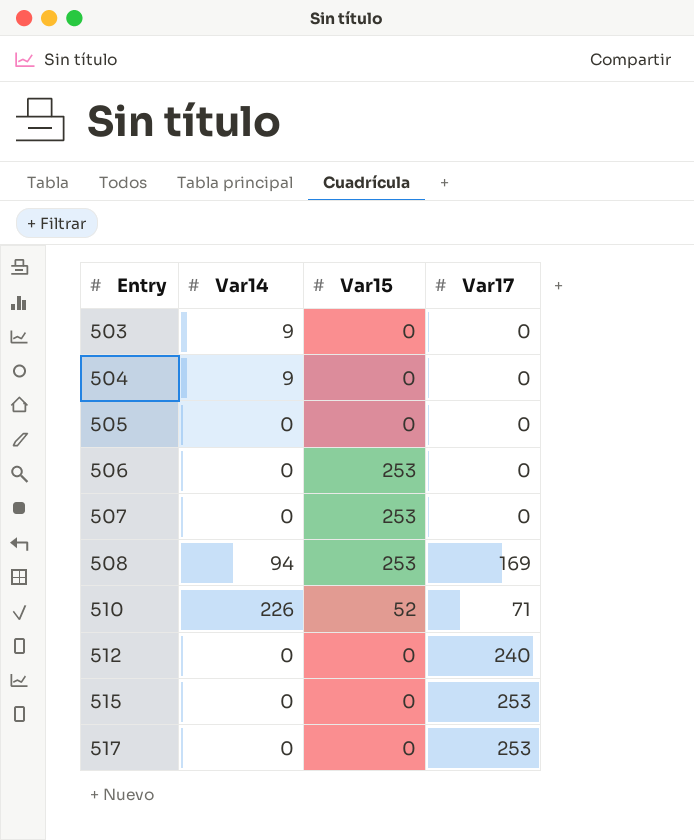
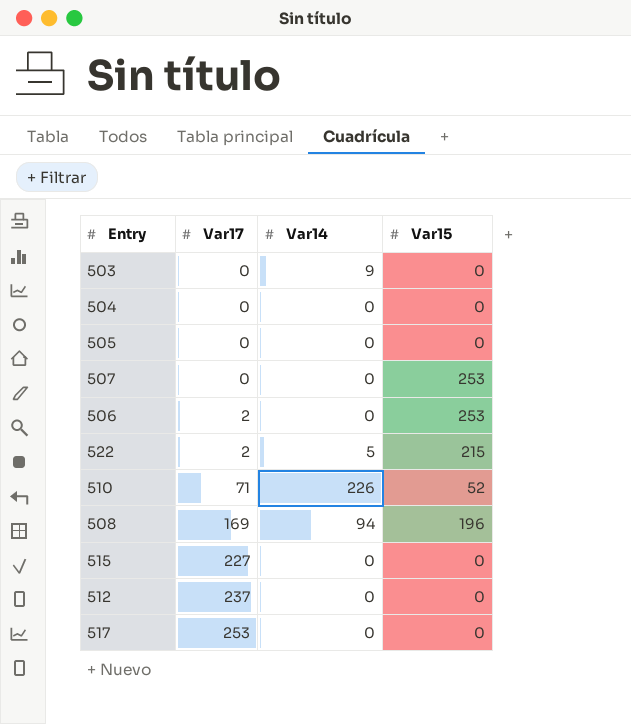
row order: Entry ascending -> Var17 ascending
column Var17 | position: 4 -> 2
504 | Var14: 9 -> 0
506 | Var17: 0 -> 2
row 522: none -> 2 | 5 | 215
508 | Var15: 253 -> 196
515 | Var17: 253 -> 227
512 | Var17: 240 -> 237

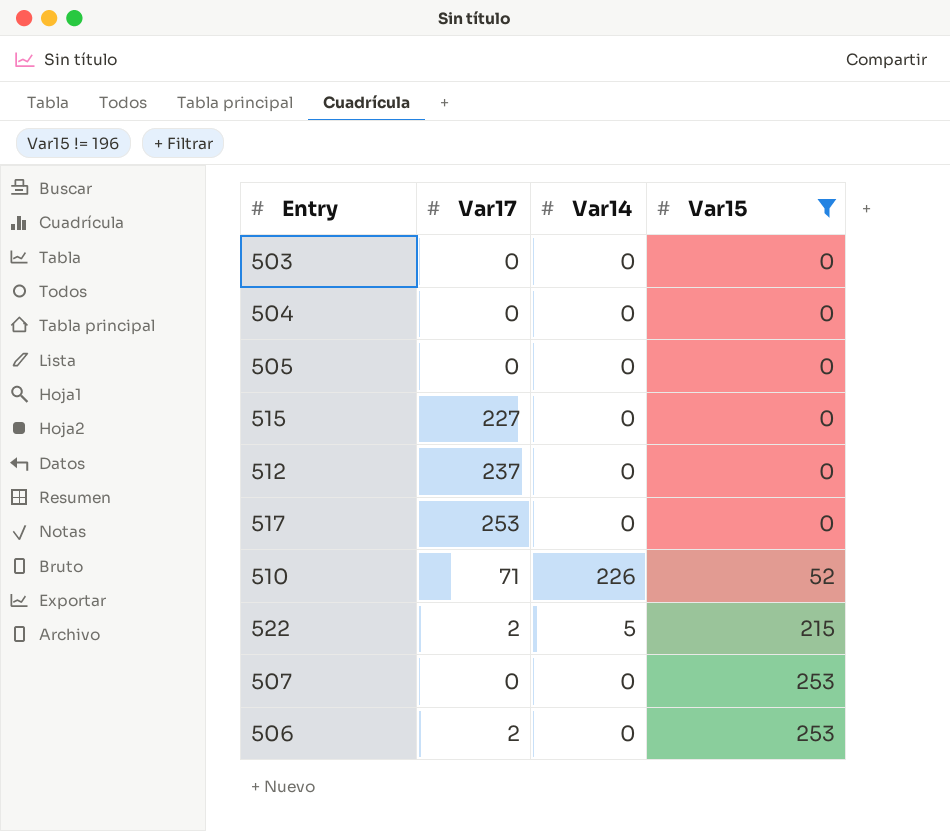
filter: none -> Var15 != 196
row order: Var17 ascending -> Var15 ascending
503 | Var14: 9 -> 0

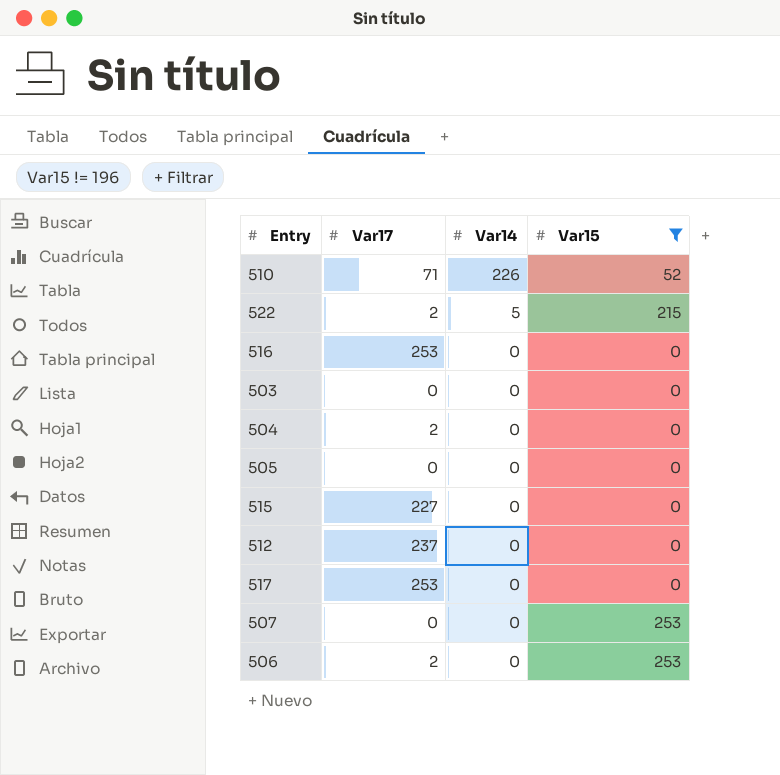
row order: Var15 ascending -> Var14 descending
row 516: none -> 253 | 0 | 0
504 | Var17: 0 -> 2

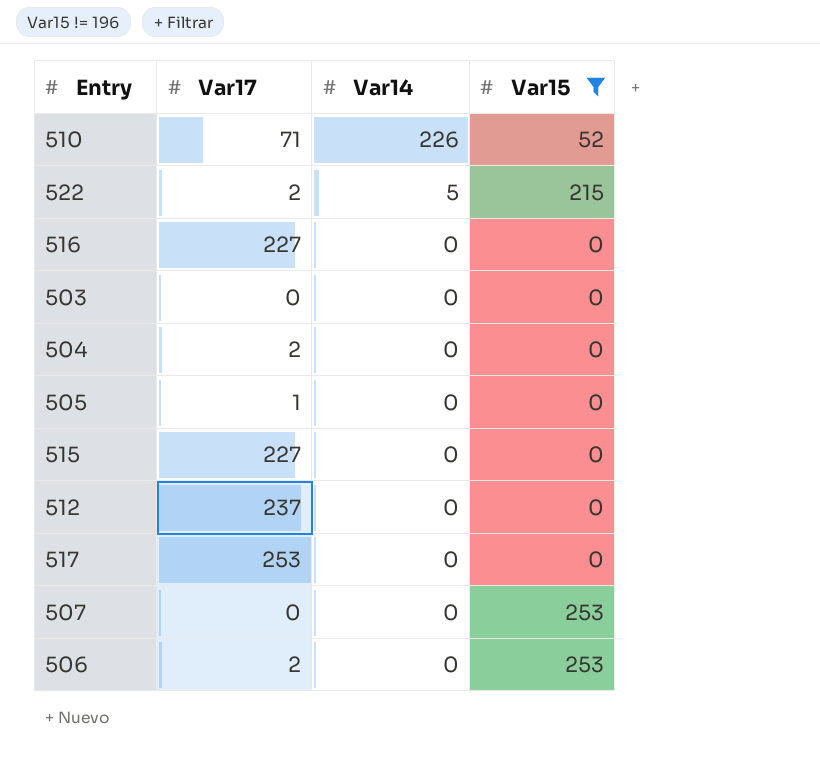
516 | Var17: 253 -> 227
505 | Var17: 0 -> 1

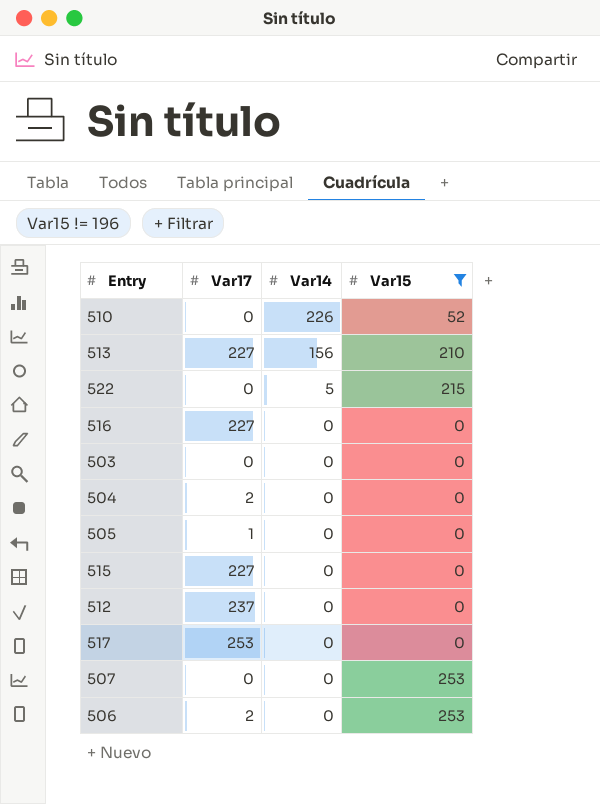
510 | Var17: 71 -> 0
row 513: none -> 227 | 156 | 210
522 | Var17: 2 -> 0

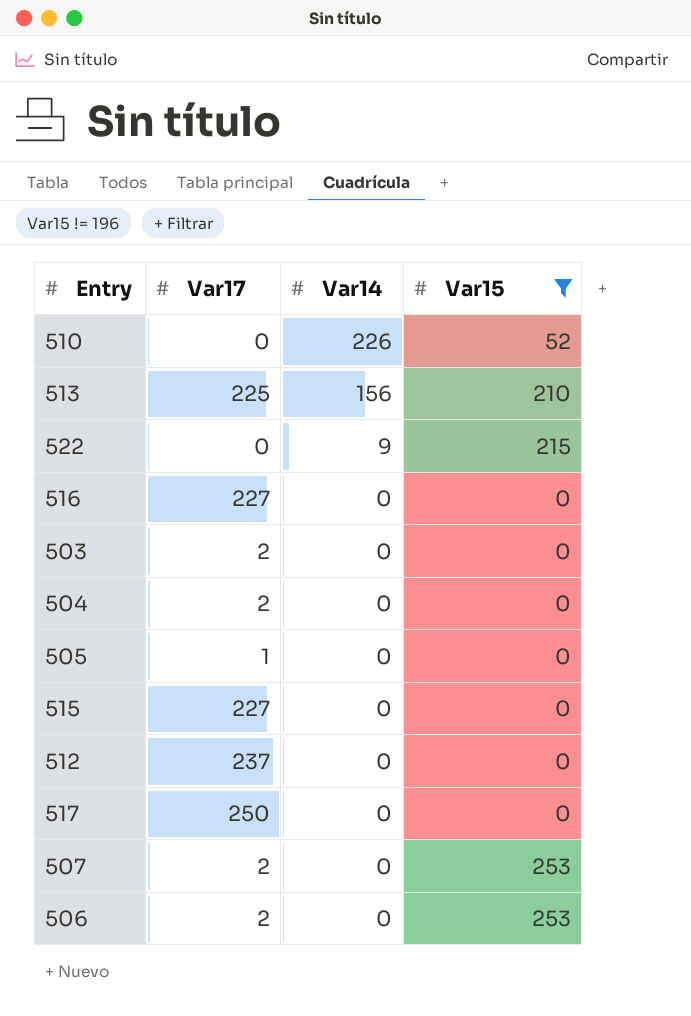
513 | Var17: 227 -> 225
522 | Var14: 5 -> 9
503 | Var17: 0 -> 2
517 | Var17: 253 -> 250
507 | Var17: 0 -> 2

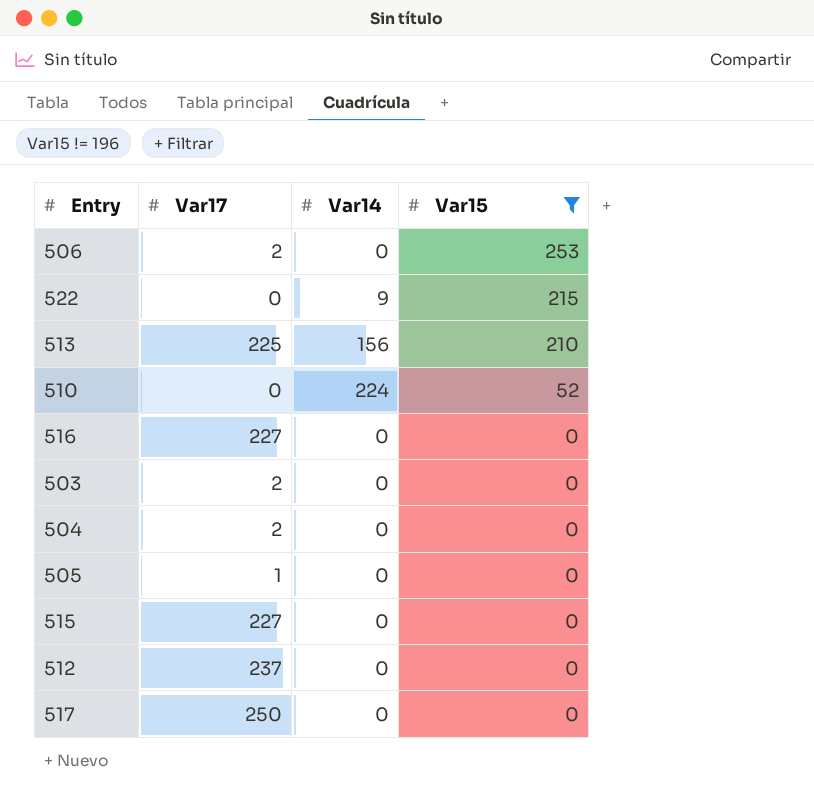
row order: Var14 descending -> Var15 descending
row 507: 2 | 0 | 253 -> none
510 | Var14: 226 -> 224

